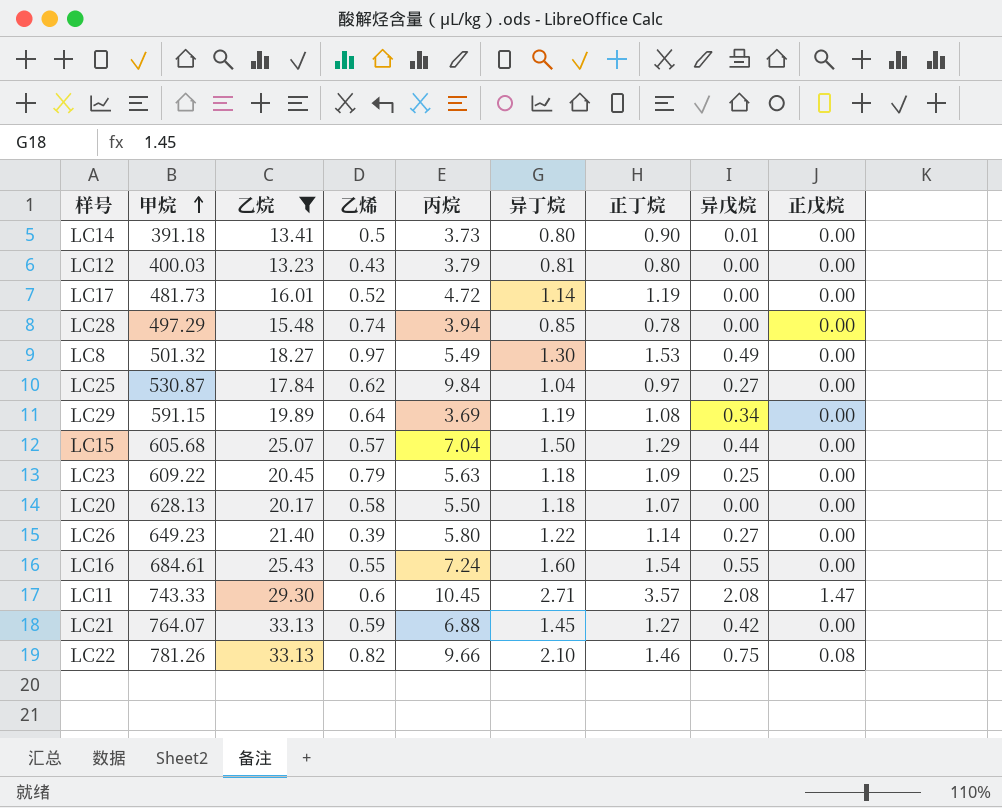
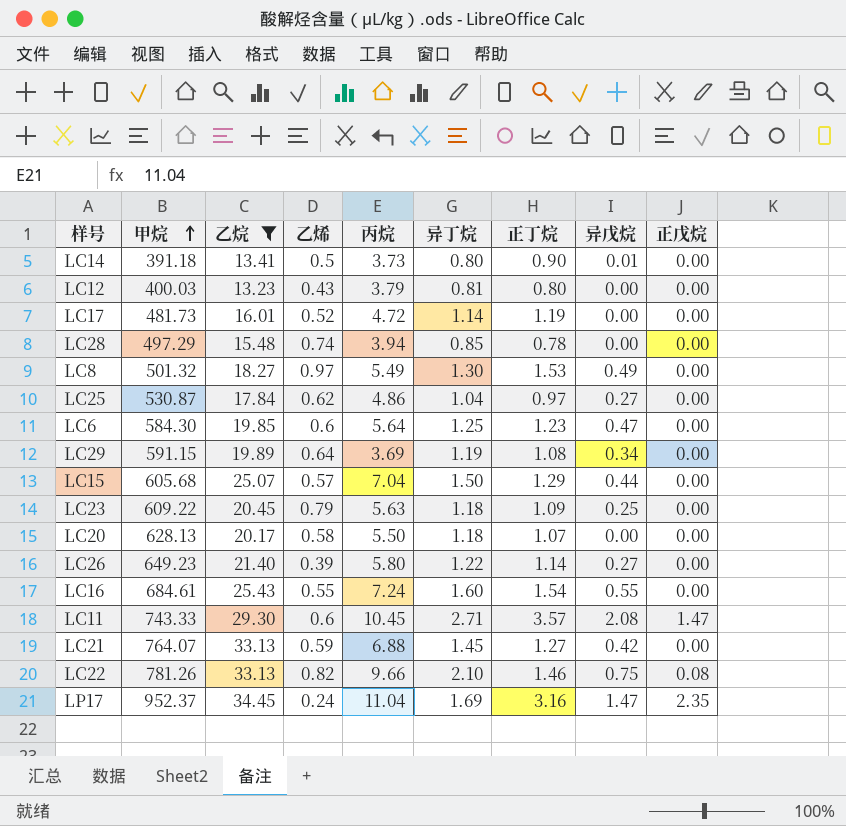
LC25 | 丙烷: 9.84 -> 4.86
row LC6: none -> 584.30 | 19.85 | 0.6 | 5.64 | 1.25 | 1.23 | 0.47 | 0.00
row LP17: none -> 952.37 | 34.45 | 0.24 | 11.04 | 1.69 | 3.16 | 1.47 | 2.35

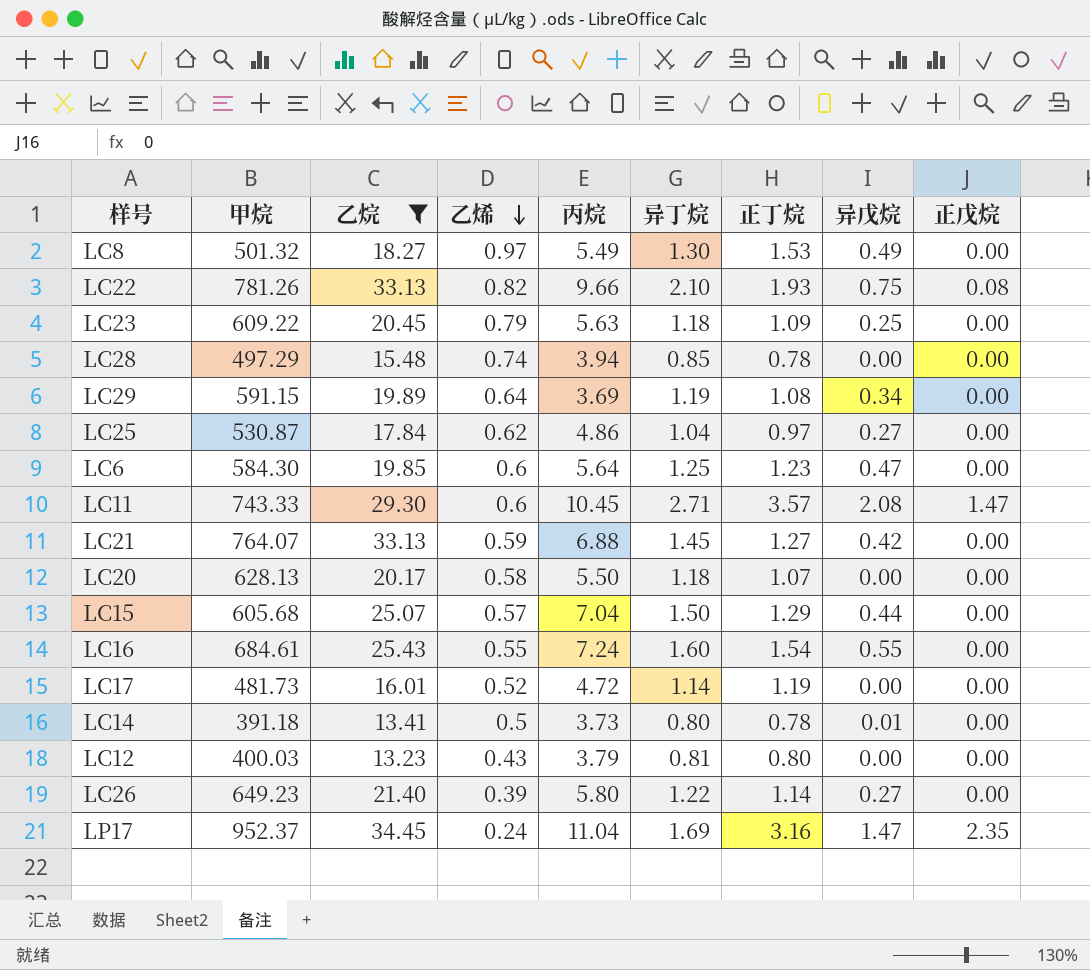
row order: 甲烷 ascending -> 乙烯 descending
LC22 | 正丁烷: 1.46 -> 1.93
LC14 | 正丁烷: 0.90 -> 0.78

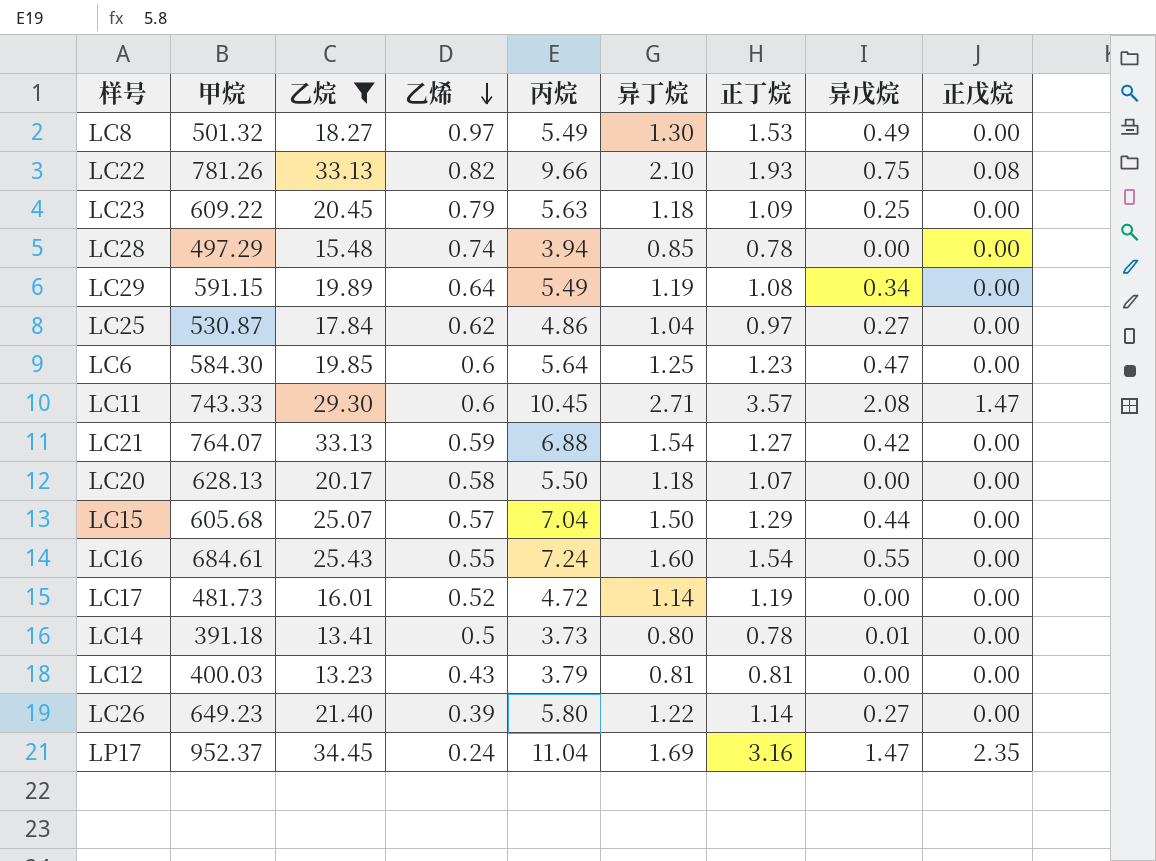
LC29 | 丙烷: 3.69 -> 5.49
LC21 | 异丁烷: 1.45 -> 1.54
LC12 | 正丁烷: 0.80 -> 0.81

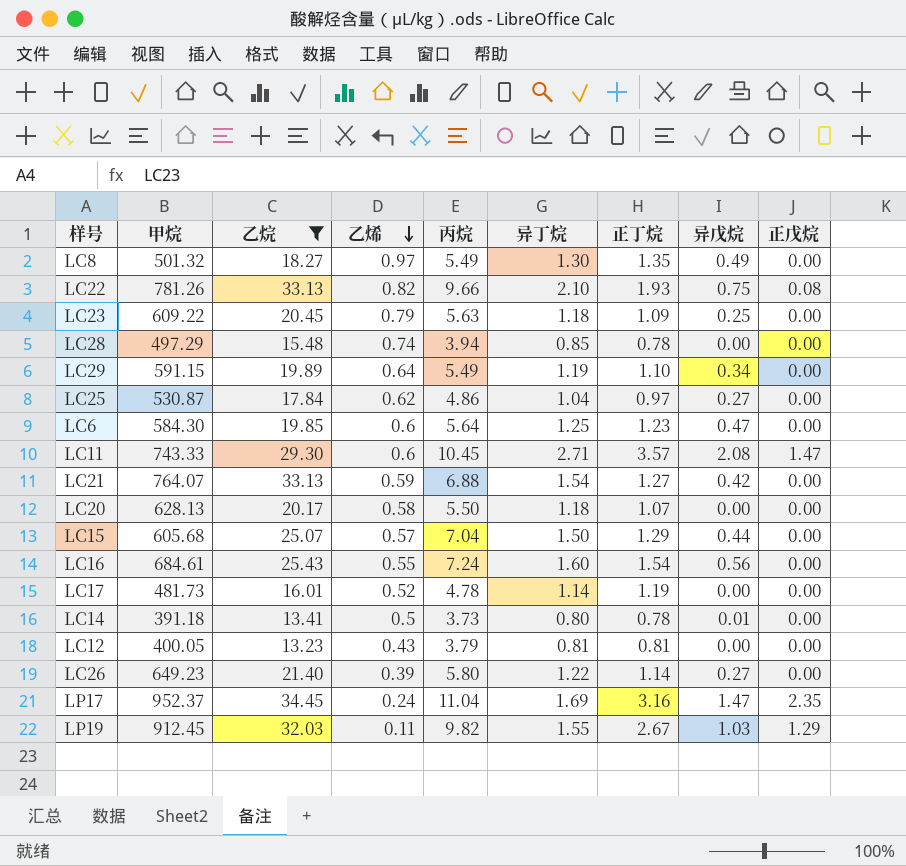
LC8 | 正丁烷: 1.53 -> 1.35
LC29 | 正丁烷: 1.08 -> 1.10
LC16 | 异戊烷: 0.55 -> 0.56
LC17 | 丙烷: 4.72 -> 4.78
LC12 | 甲烷: 400.03 -> 400.05
row LP19: none -> 912.45 | 32.03 | 0.11 | 9.82 | 1.55 | 2.67 | 1.03 | 1.29

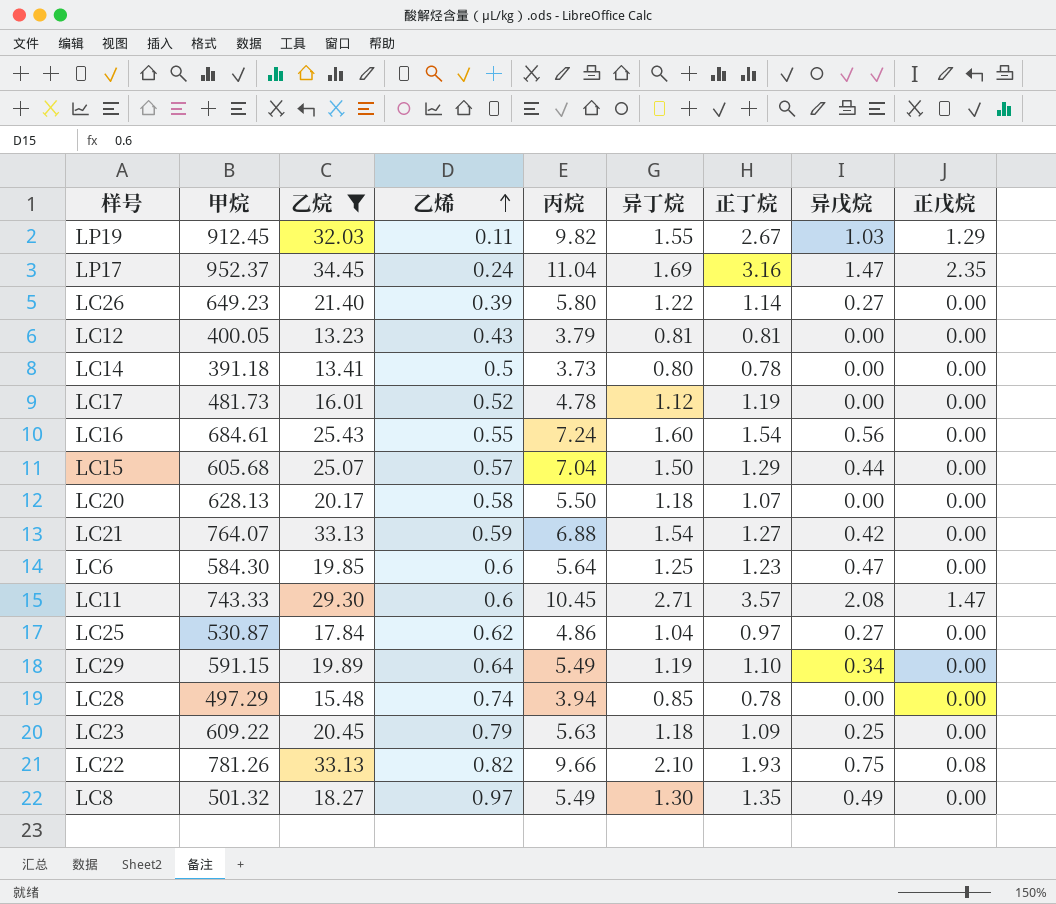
row order: 乙烯 descending -> 乙烯 ascending
LC14 | 异戊烷: 0.01 -> 0.00
LC17 | 异丁烷: 1.14 -> 1.12

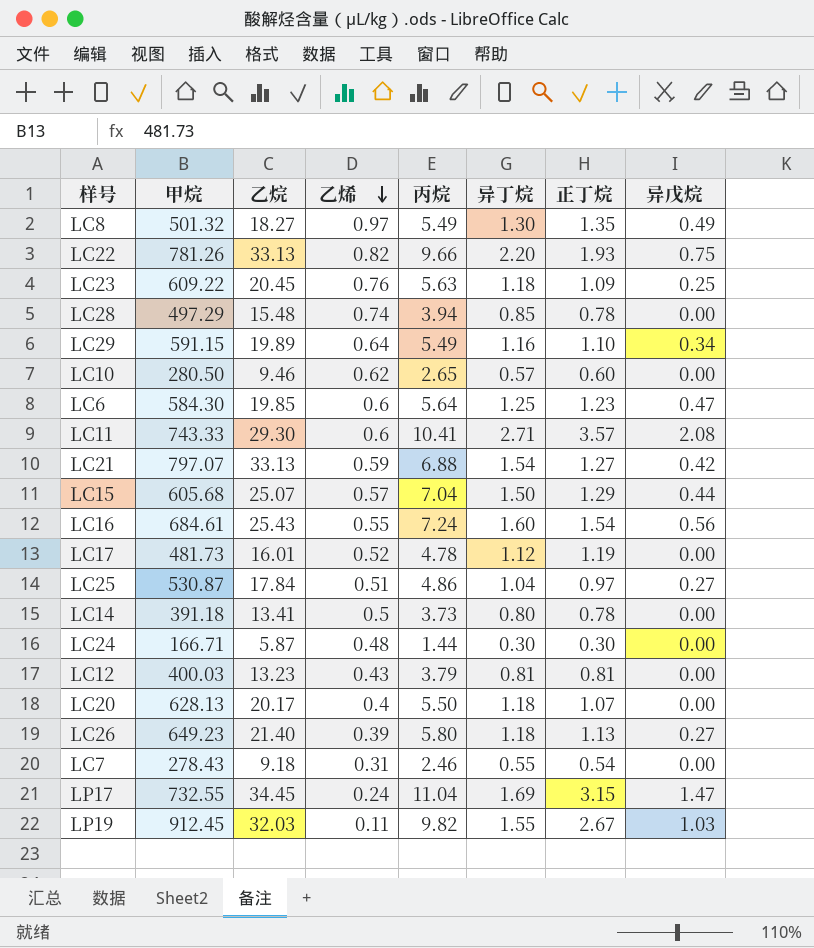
filter: 乙烷 >= 13.23 -> none
row order: 乙烯 ascending -> 乙烯 descending
column 正戊烷 | position: 9 -> none
LC22 | 异丁烷: 2.10 -> 2.20
LC23 | 乙烯: 0.79 -> 0.76
LC29 | 异丁烷: 1.19 -> 1.16
LC11 | 丙烷: 10.45 -> 10.41
LC21 | 甲烷: 764.07 -> 797.07
LC25 | 乙烯: 0.62 -> 0.51
LC12 | 甲烷: 400.05 -> 400.03
LC20 | 乙烯: 0.58 -> 0.4
LC26 | 异丁烷: 1.22 -> 1.18
LC26 | 正丁烷: 1.14 -> 1.13
LP17 | 甲烷: 952.37 -> 732.55
LP17 | 正丁烷: 3.16 -> 3.15

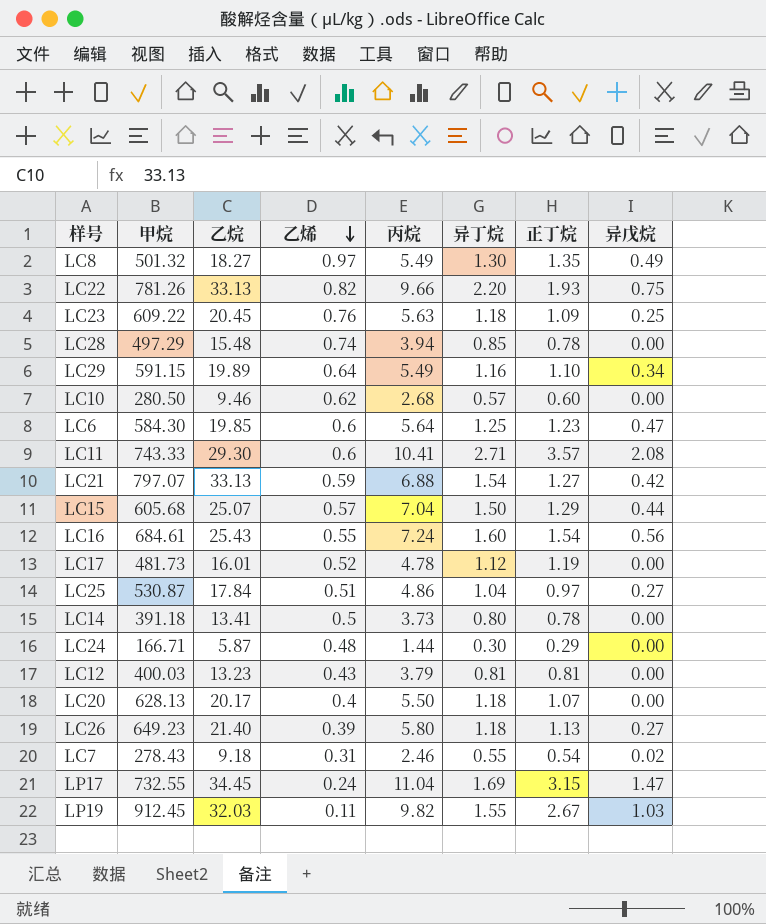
LC10 | 丙烷: 2.65 -> 2.68
LC24 | 正丁烷: 0.30 -> 0.29
LC7 | 异戊烷: 0.00 -> 0.02

